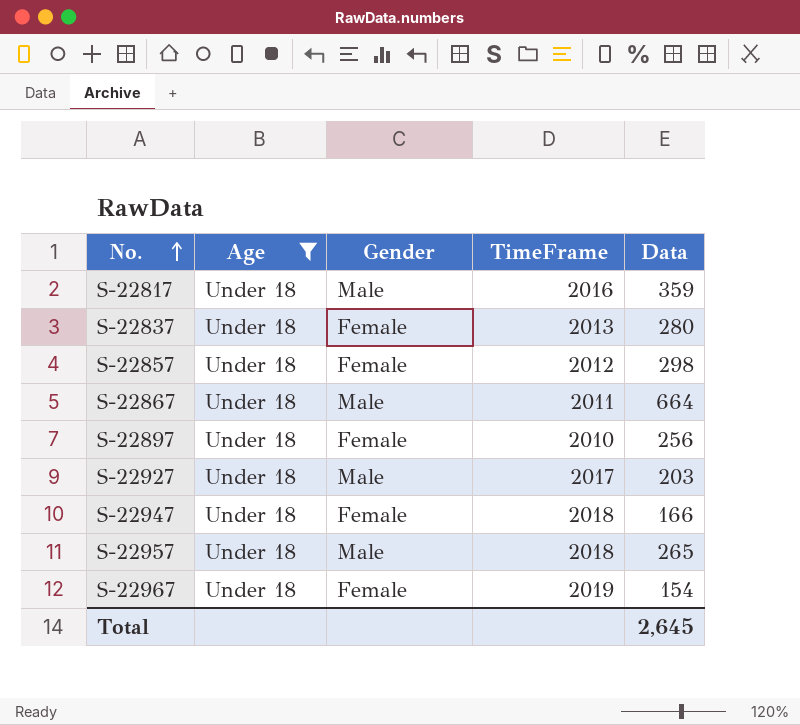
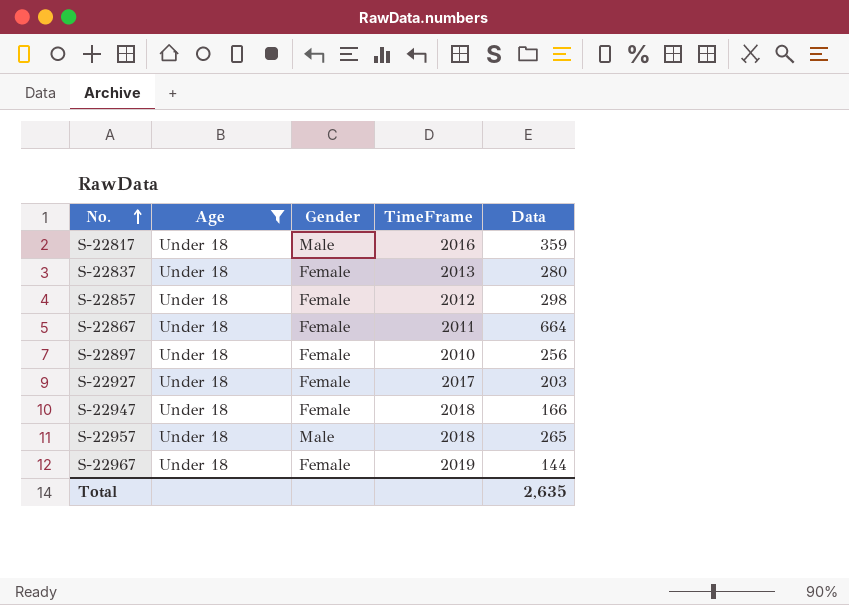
S-22867 | Gender: Male -> Female
S-22927 | Gender: Male -> Female
S-22967 | Data: 154 -> 144
Total | Data: 2,645 -> 2,635

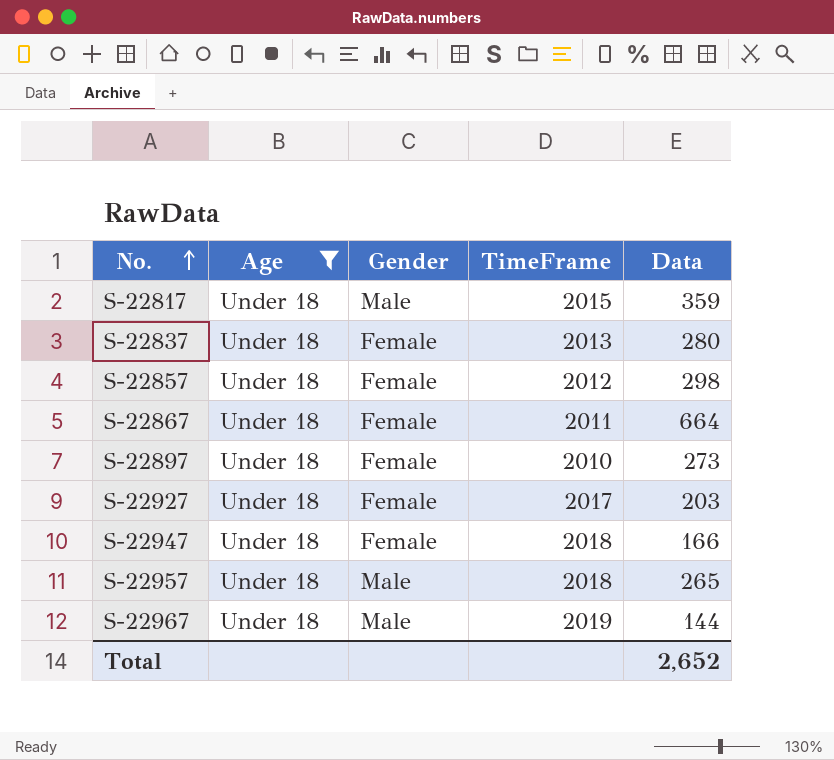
S-22817 | TimeFrame: 2016 -> 2015
S-22897 | Data: 256 -> 273
S-22967 | Gender: Female -> Male
Total | Data: 2,635 -> 2,652

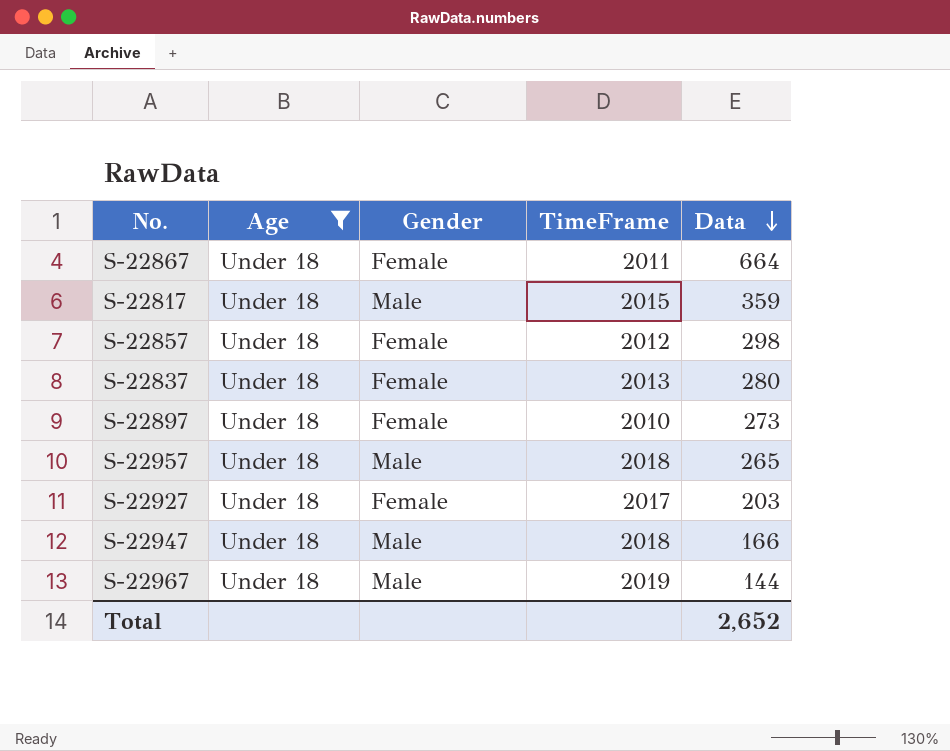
row order: No. ascending -> Data descending
S-22947 | Gender: Female -> Male

